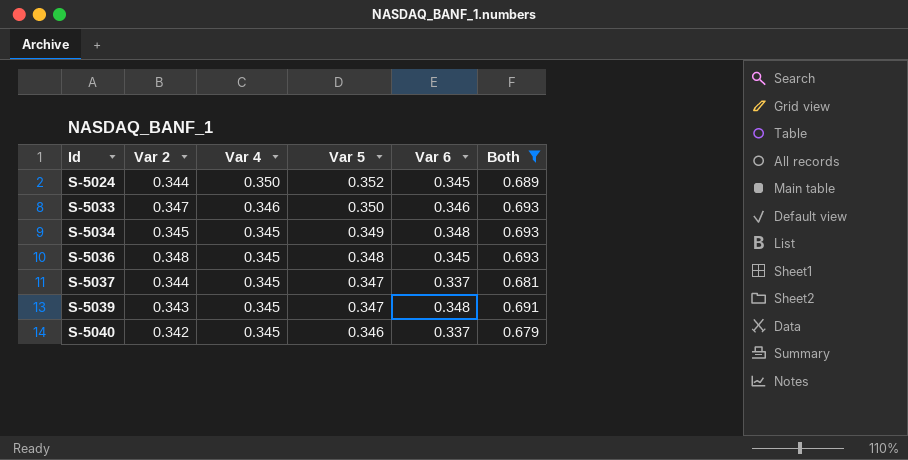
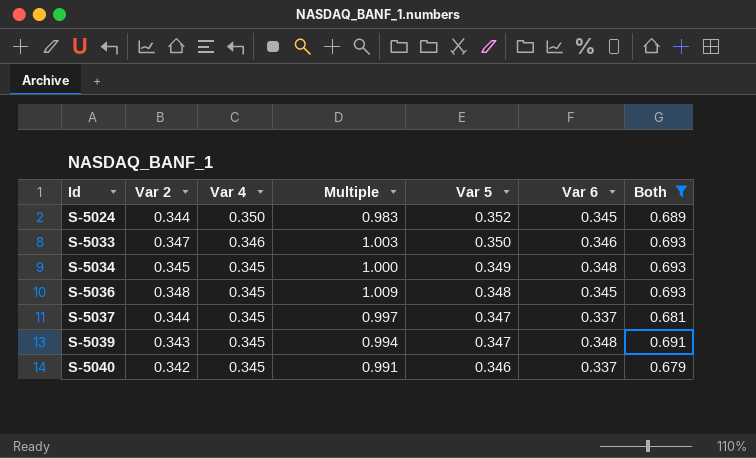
column Multiple | formula: none -> [Var 2] / [Var 4]

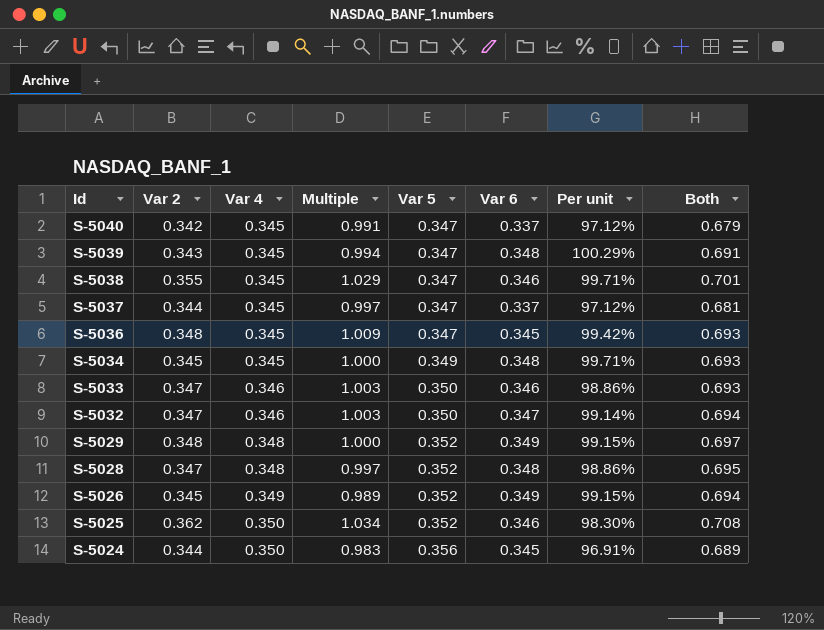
filter: Both <= 0.693 -> none
row order: Id ascending -> Id descending
column Per unit | formula: none -> [Var 6] / [Var 5]
S-5040 | Var 5: 0.346 -> 0.347
S-5036 | Var 5: 0.348 -> 0.347
S-5024 | Var 5: 0.352 -> 0.356

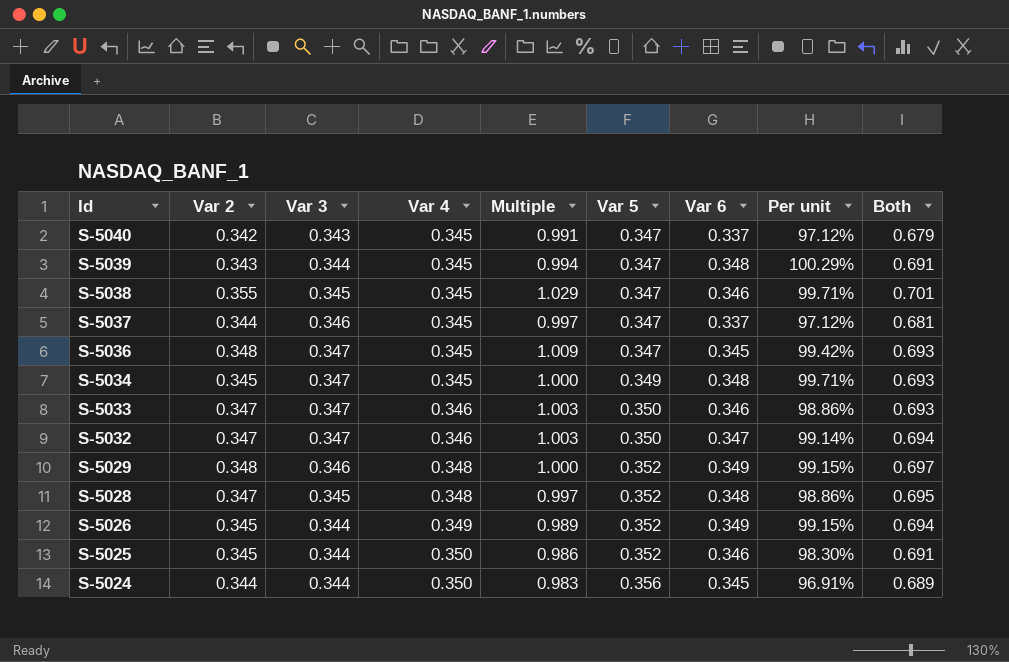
column Var 3 | position: none -> 3
S-5025 | Var 2: 0.362 -> 0.345
S-5025 | Multiple: 1.034 -> 0.986
S-5025 | Both: 0.708 -> 0.691

